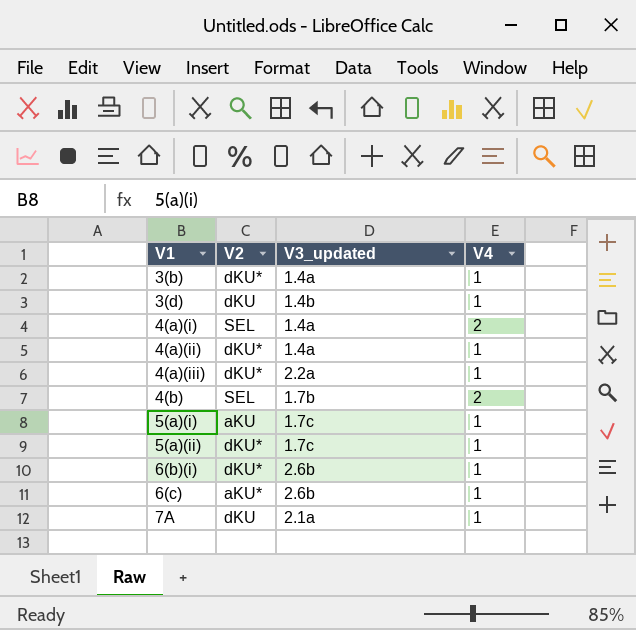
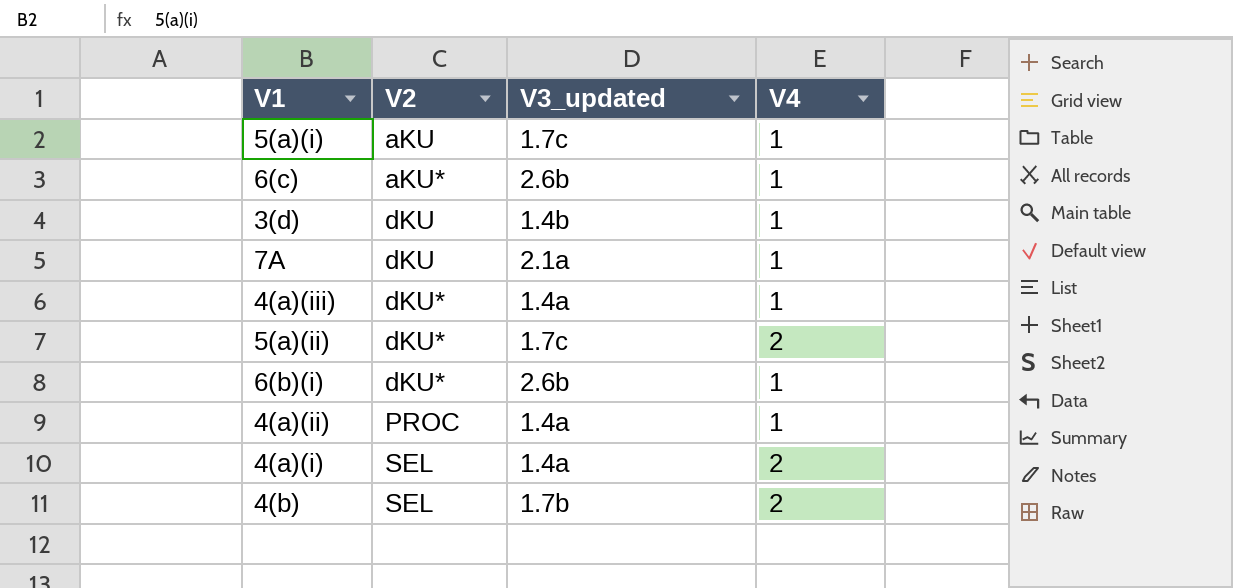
row order: V1 ascending -> V2 ascending
row 3(b): dKU* | 1.4a | 1 -> none
4(a)(iii) | V3_updated: 2.2a -> 1.4a
5(a)(ii) | V4: 1 -> 2
4(a)(ii) | V2: dKU* -> PROC

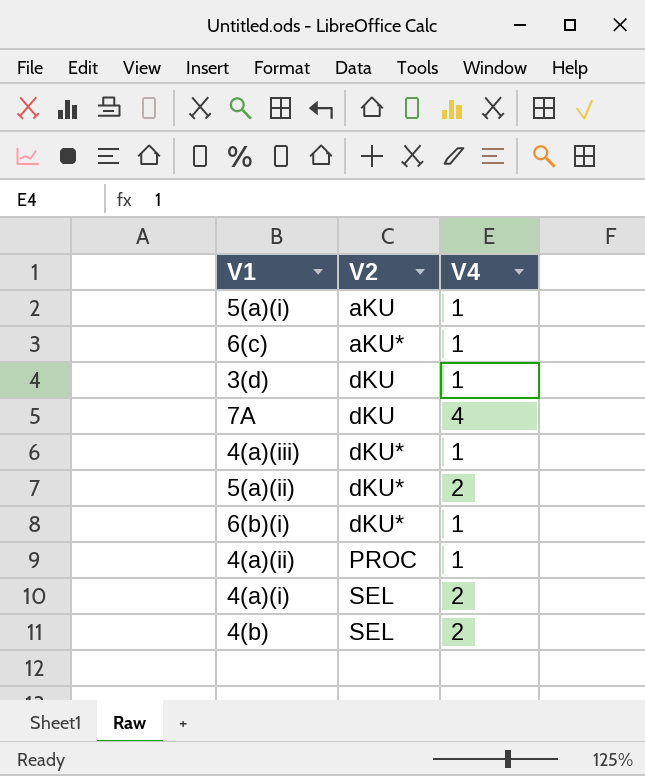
column V3_updated | position: 3 -> none
7A | V4: 1 -> 4

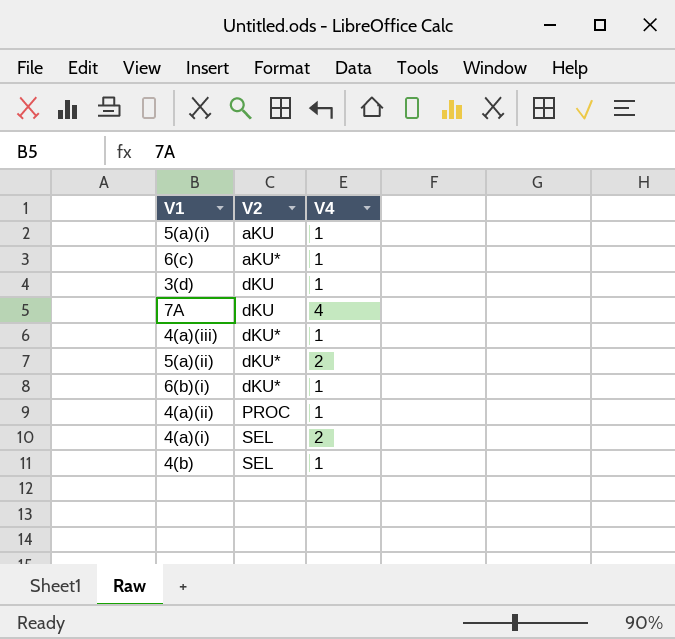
4(b) | V4: 2 -> 1

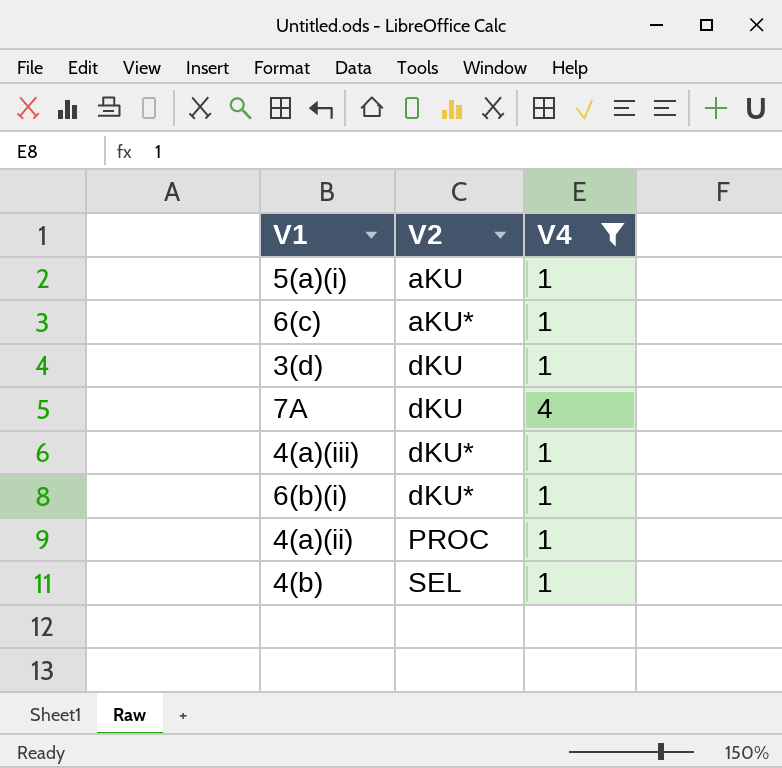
filter: none -> V4 != 2

